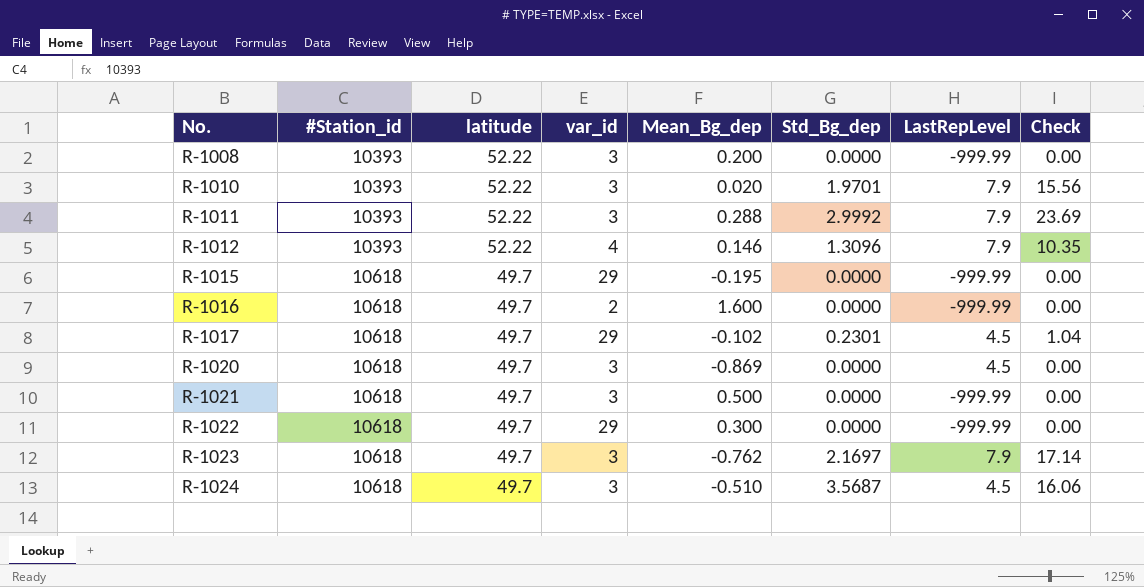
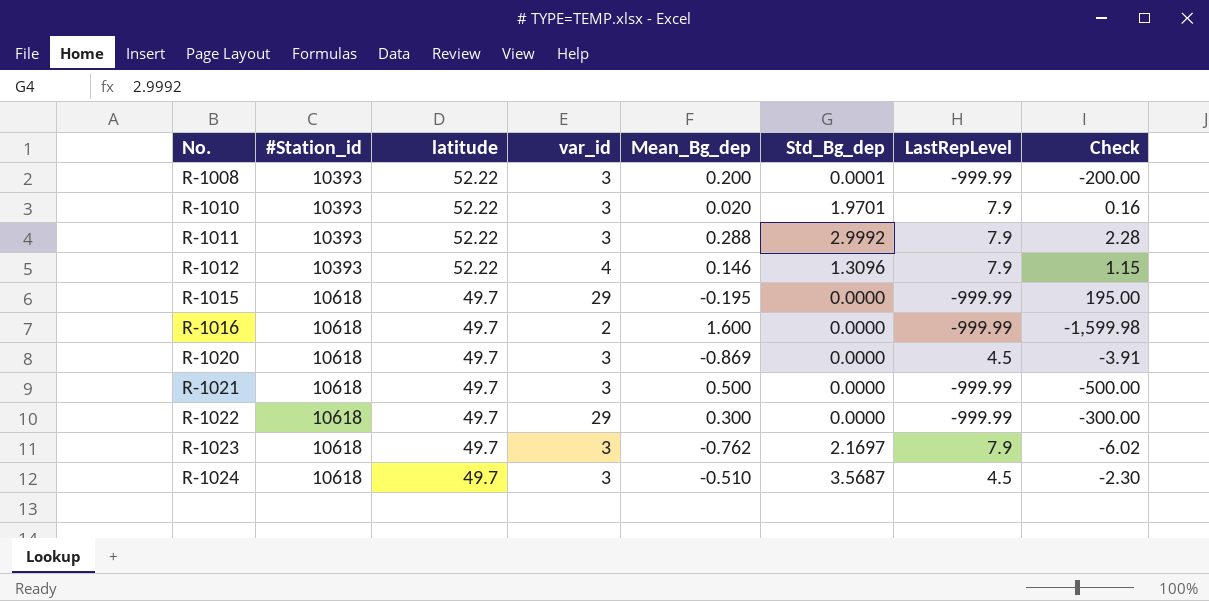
column Check | formula: [Std_Bg_dep] * [LastRepLevel] -> [Mean_Bg_dep] * [LastRepLevel]
row R-1017: 10618 | 49.7 | 29 | -0.102 | 0.2301 | 4.5 | 1.04 -> none
R-1008 | Std_Bg_dep: 0.0000 -> 0.0001

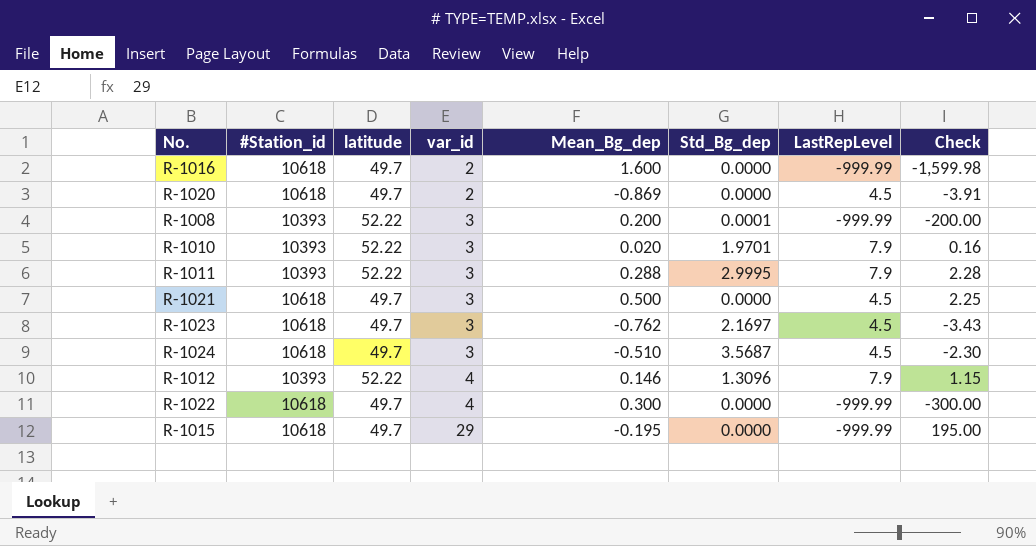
row order: No. ascending -> var_id ascending
R-1020 | var_id: 3 -> 2
R-1011 | Std_Bg_dep: 2.9992 -> 2.9995
R-1021 | LastRepLevel: -999.99 -> 4.5
R-1021 | Check: -500.00 -> 2.25
R-1023 | LastRepLevel: 7.9 -> 4.5
R-1023 | Check: -6.02 -> -3.43
R-1022 | var_id: 29 -> 4

